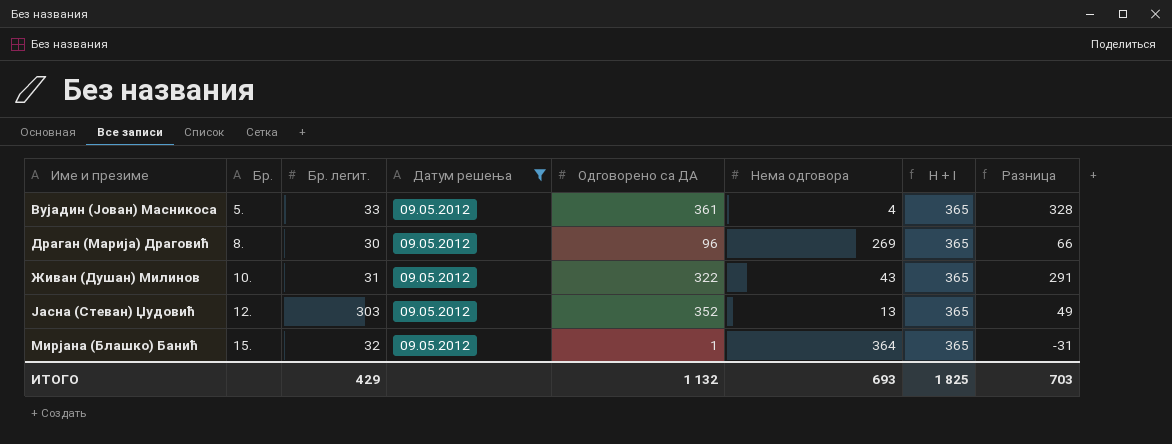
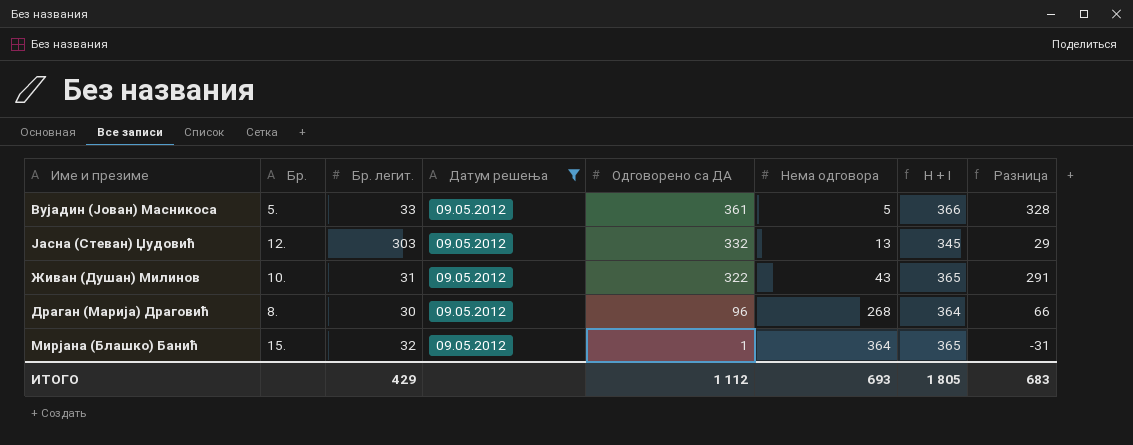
row order: Бр. ascending -> Одговорено са ДА descending
Вујадин (Јован) Масникоса | Нема одговора: 4 -> 5
Вујадин (Јован) Масникоса | H + I: 365 -> 366
Јасна (Стеван) Џудовић | Одговорено са ДА: 352 -> 332
Јасна (Стеван) Џудовић | H + I: 365 -> 345
Јасна (Стеван) Џудовић | Разница: 49 -> 29
Драган (Марија) Драговић | Нема одговора: 269 -> 268
Драган (Марија) Драговић | H + I: 365 -> 364
ИТОГО | Одговорено са ДА: 1 132 -> 1 112
ИТОГО | H + I: 1 825 -> 1 805
ИТОГО | Разница: 703 -> 683

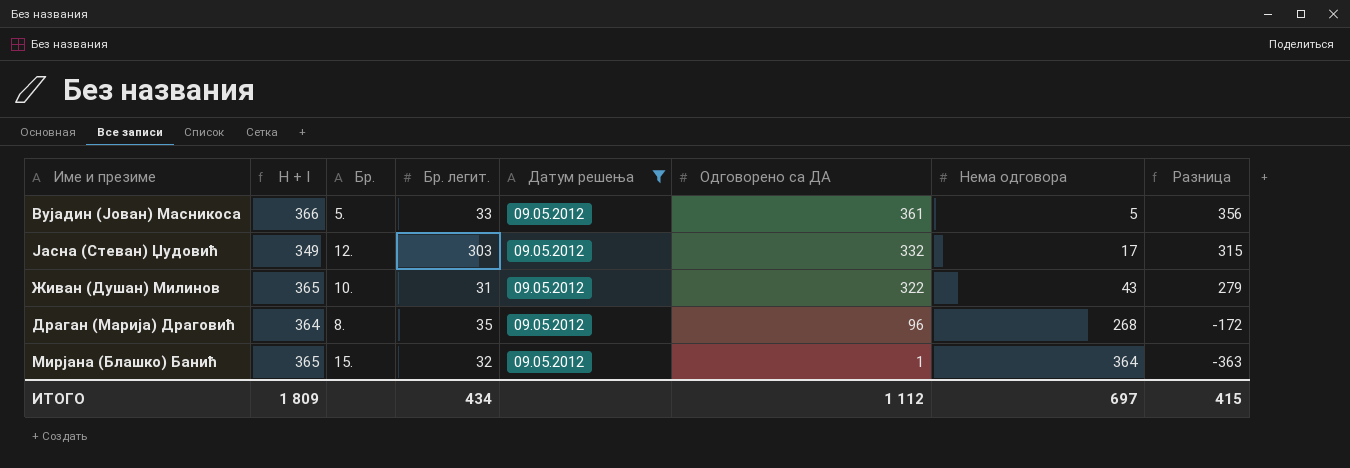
column H + I | position: 7 -> 2
column Разница | formula: [Одговорено са ДА] - [Бр. легит.] -> [Одговорено са ДА] - [Нема одговора]
Јасна (Стеван) Џудовић | H + I: 345 -> 349
Јасна (Стеван) Џудовић | Нема одговора: 13 -> 17
Драган (Марија) Драговић | Бр. легит.: 30 -> 35
ИТОГО | H + I: 1 805 -> 1 809
ИТОГО | Бр. легит.: 429 -> 434
ИТОГО | Нема одговора: 693 -> 697
ИТОГО | Разница: 683 -> 415

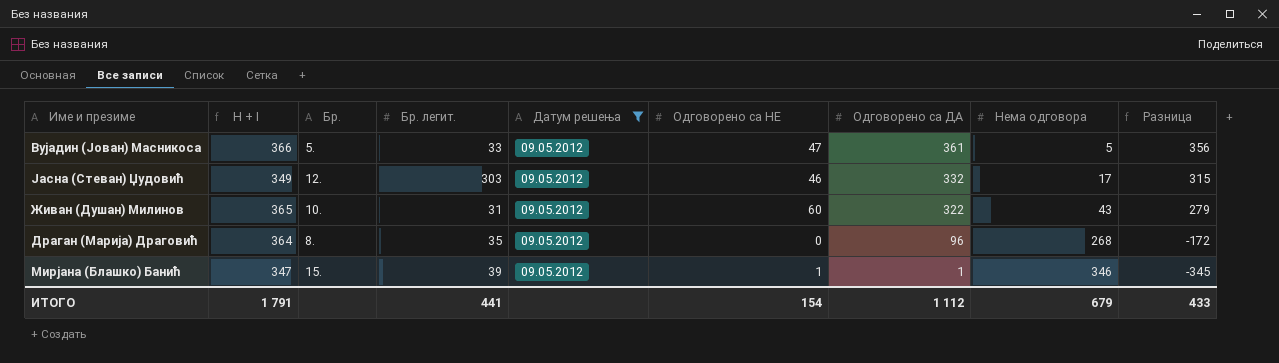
column Одговорено са НЕ | position: none -> 6
Мирјана (Блашко) Банић | H + I: 365 -> 347
Мирјана (Блашко) Банић | Бр. легит.: 32 -> 39
Мирјана (Блашко) Банић | Нема одговора: 364 -> 346
Мирјана (Блашко) Банић | Разница: -363 -> -345
ИТОГО | H + I: 1 809 -> 1 791
ИТОГО | Бр. легит.: 434 -> 441
ИТОГО | Нема одговора: 697 -> 679
ИТОГО | Разница: 415 -> 433

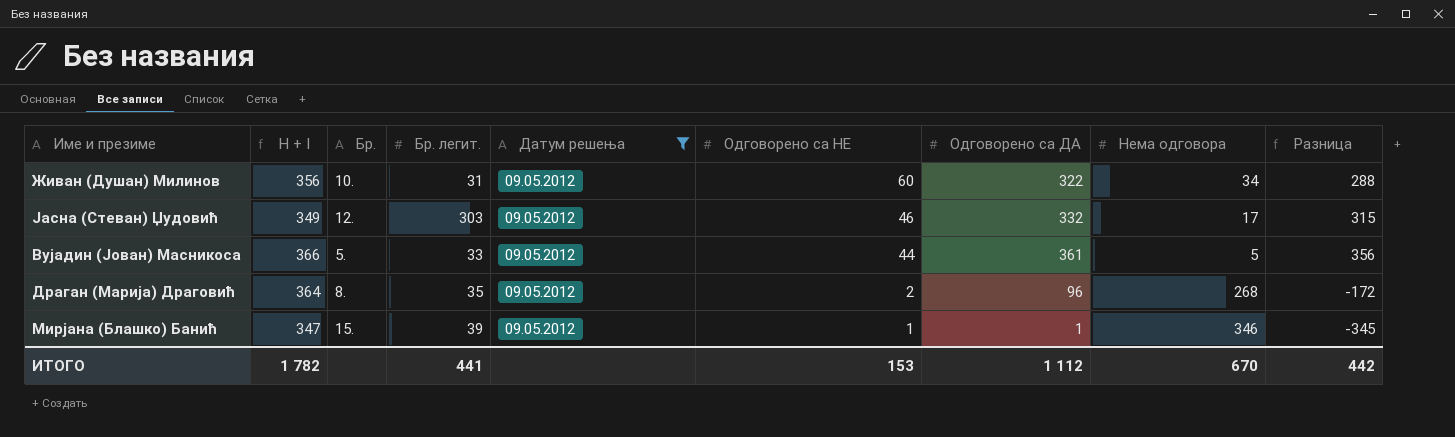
row order: Одговорено са ДА descending -> Одговорено са НЕ descending
Живан (Душан) Милинов | H + I: 365 -> 356
Живан (Душан) Милинов | Нема одговора: 43 -> 34
Живан (Душан) Милинов | Разница: 279 -> 288
Вујадин (Јован) Масникоса | Одговорено са НЕ: 47 -> 44
Драган (Марија) Драговић | Одговорено са НЕ: 0 -> 2
ИТОГО | H + I: 1 791 -> 1 782
ИТОГО | Одговорено са НЕ: 154 -> 153
ИТОГО | Нема одговора: 679 -> 670
ИТОГО | Разница: 433 -> 442

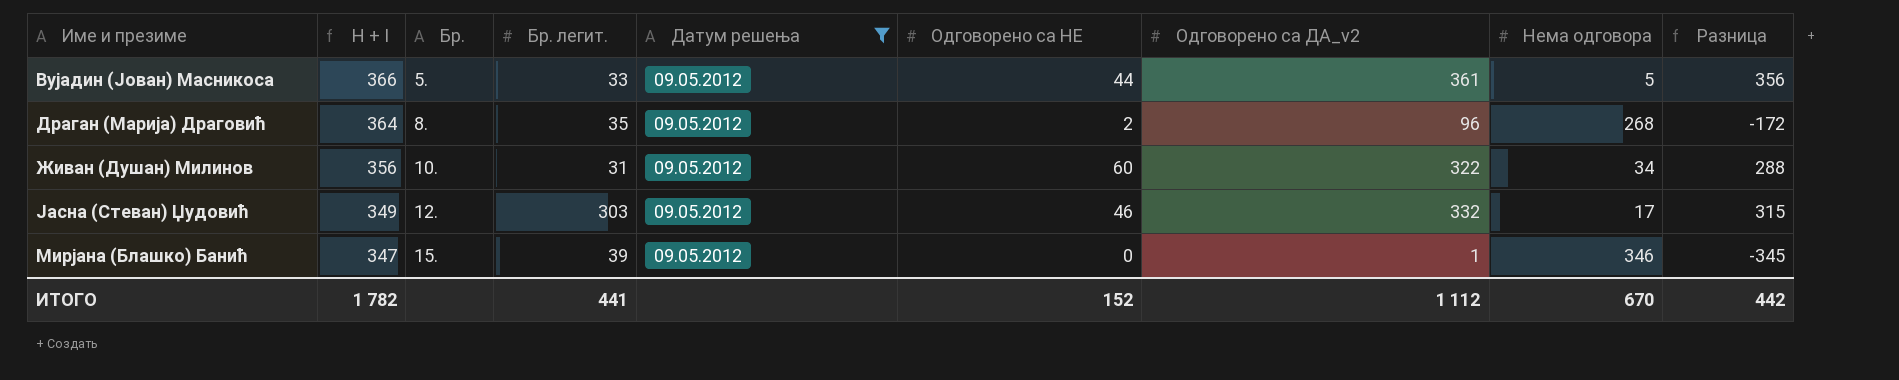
row order: Одговорено са НЕ descending -> H + I descending
column name: Одговорено са ДА -> Одговорено са ДА_v2
Мирјана (Блашко) Банић | Одговорено са НЕ: 1 -> 0
ИТОГО | Одговорено са НЕ: 153 -> 152

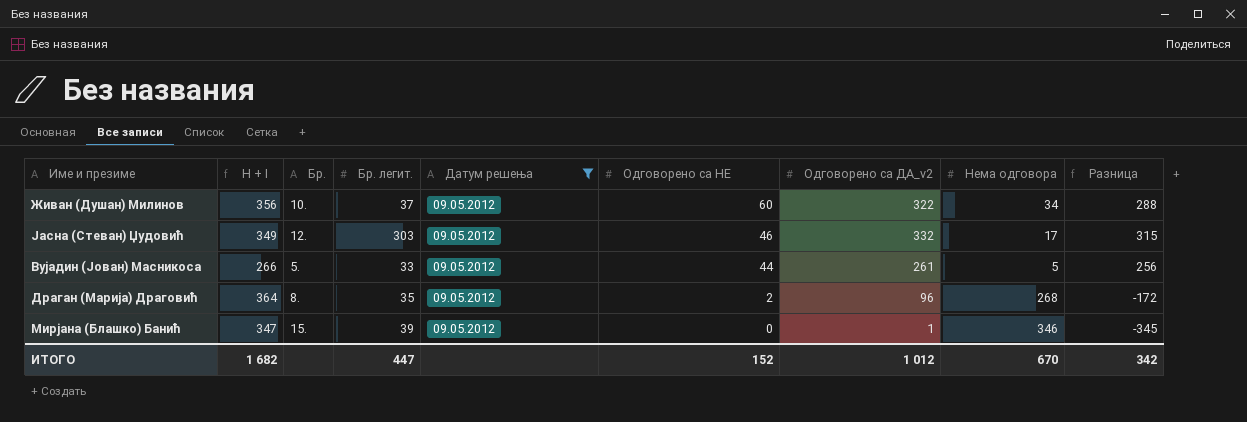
row order: H + I descending -> Одговорено са НЕ descending
Живан (Душан) Милинов | Бр. легит.: 31 -> 37
Вујадин (Јован) Масникоса | H + I: 366 -> 266
Вујадин (Јован) Масникоса | Одговорено са ДА_v2: 361 -> 261
Вујадин (Јован) Масникоса | Разница: 356 -> 256
ИТОГО | H + I: 1 782 -> 1 682
ИТОГО | Бр. легит.: 441 -> 447
ИТОГО | Одговорено са ДА_v2: 1 112 -> 1 012
ИТОГО | Разница: 442 -> 342

